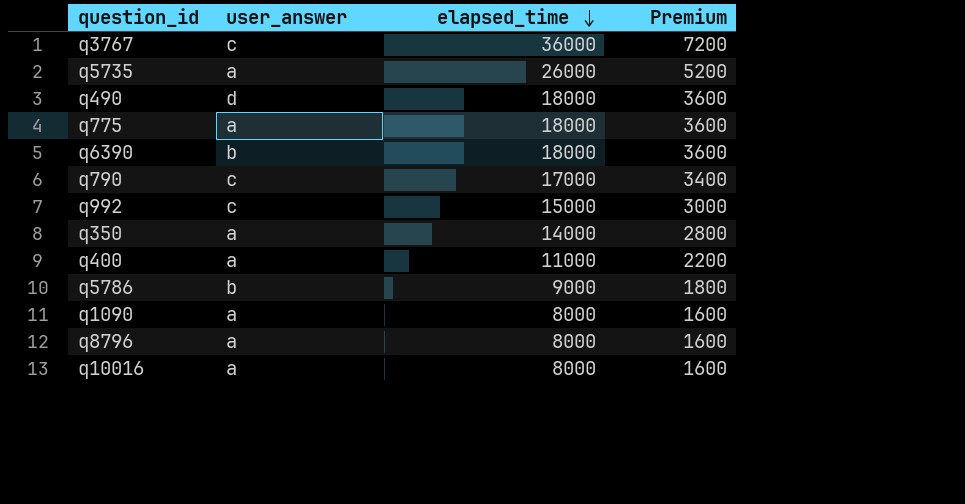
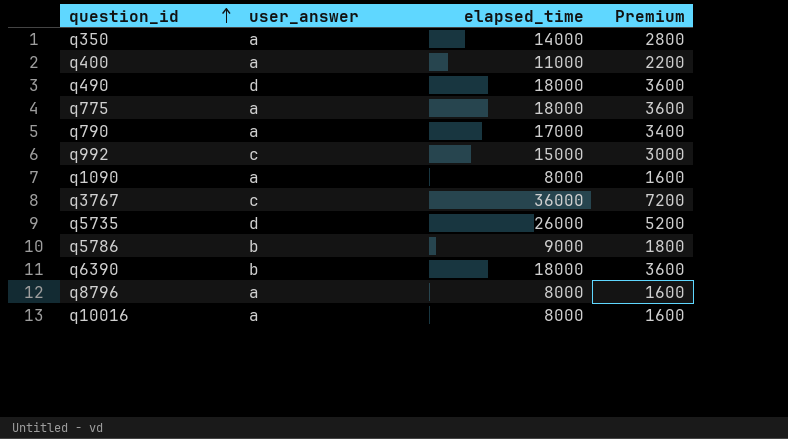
row order: elapsed_time descending -> question_id ascending
q790 | user_answer: c -> a
q5735 | user_answer: a -> d

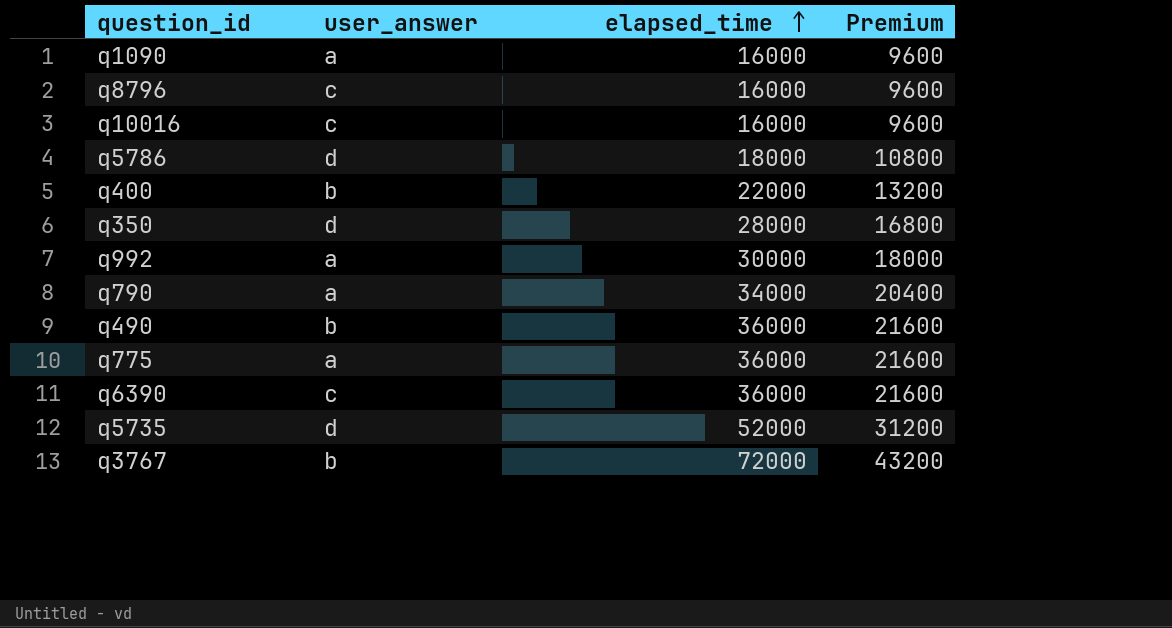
row order: question_id ascending -> elapsed_time ascending
column Premium | formula: [elapsed_time] * 0.2 -> [elapsed_time] * 0.6
q1090 | elapsed_time: 8000 -> 16000
q8796 | user_answer: a -> c
q8796 | elapsed_time: 8000 -> 16000
q10016 | user_answer: a -> c
q10016 | elapsed_time: 8000 -> 16000
q5786 | user_answer: b -> d
q5786 | elapsed_time: 9000 -> 18000
q400 | user_answer: a -> b
q400 | elapsed_time: 11000 -> 22000
q350 | user_answer: a -> d
q350 | elapsed_time: 14000 -> 28000
q992 | user_answer: c -> a
q992 | elapsed_time: 15000 -> 30000
q790 | elapsed_time: 17000 -> 34000
q490 | user_answer: d -> b
q490 | elapsed_time: 18000 -> 36000
q775 | elapsed_time: 18000 -> 36000
q6390 | user_answer: b -> c
q6390 | elapsed_time: 18000 -> 36000
q5735 | elapsed_time: 26000 -> 52000
q3767 | user_answer: c -> b
q3767 | elapsed_time: 36000 -> 72000

